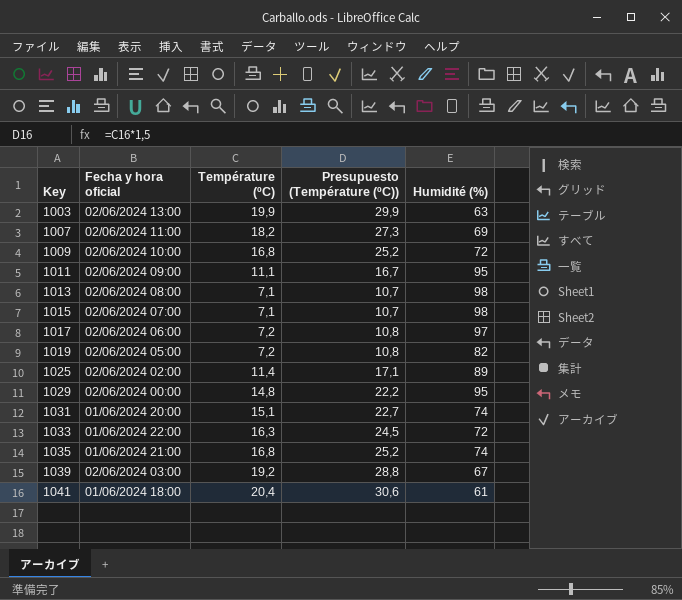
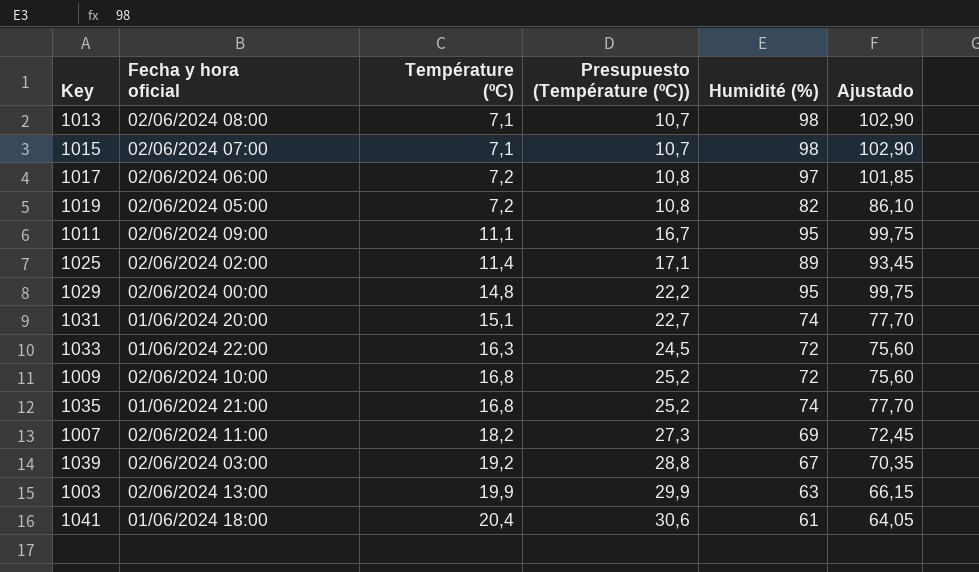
row order: Key ascending -> Température (ºC) ascending
column Ajustado | formula: none -> [Humidité (%)] * 1,05

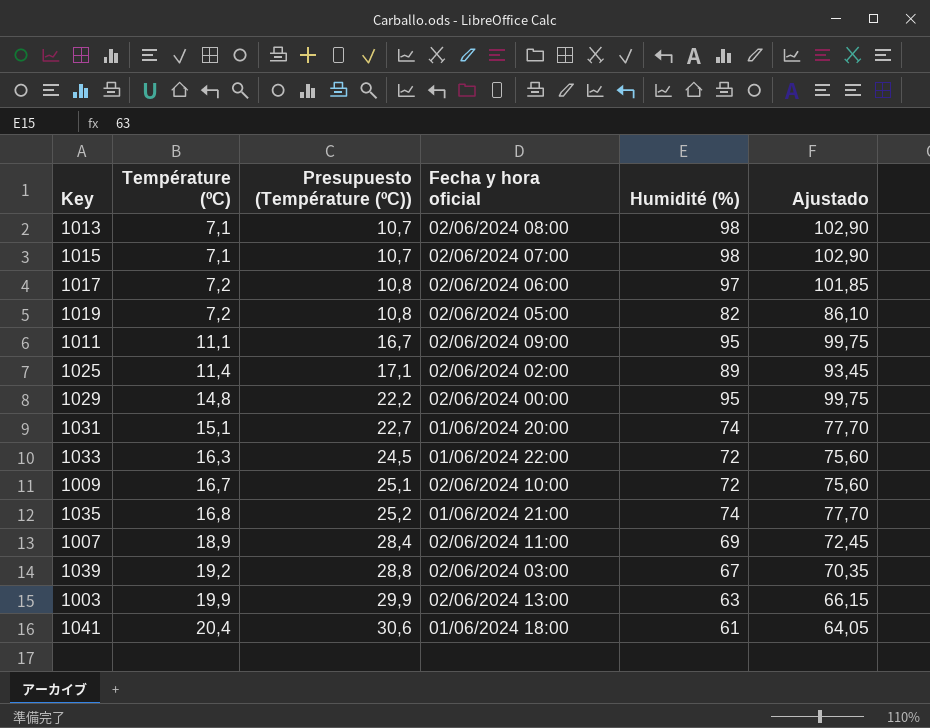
column Fecha y hora oficial | position: 2 -> 4
1009 | Température (ºC): 16,8 -> 16,7
1009 | Presupuesto (Température (ºC)): 25,2 -> 25,1
1007 | Température (ºC): 18,2 -> 18,9
1007 | Presupuesto (Température (ºC)): 27,3 -> 28,4

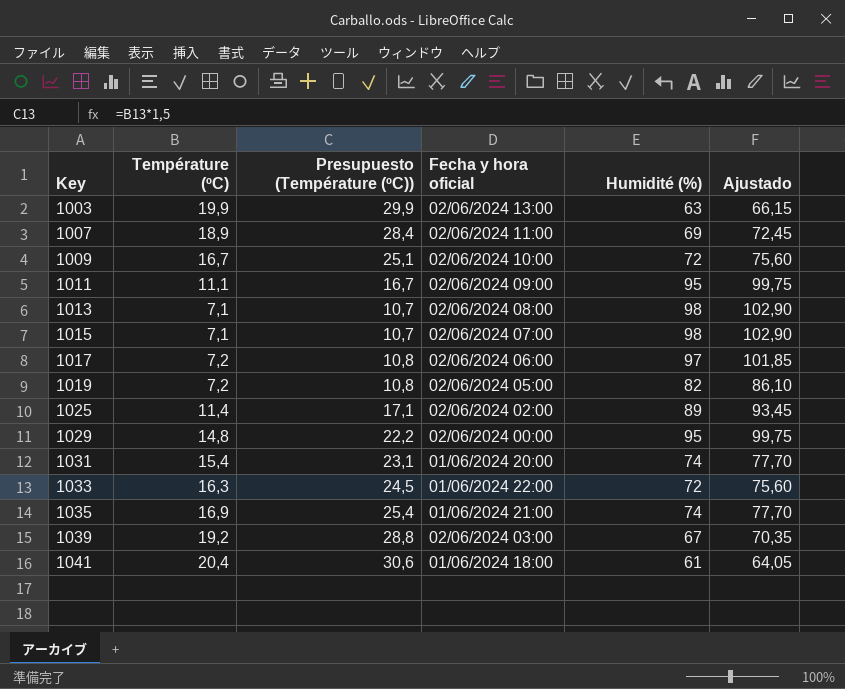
row order: Température (ºC) ascending -> Key ascending
1031 | Température (ºC): 15,1 -> 15,4
1031 | Presupuesto (Température (ºC)): 22,7 -> 23,1
1035 | Température (ºC): 16,8 -> 16,9
1035 | Presupuesto (Température (ºC)): 25,2 -> 25,4

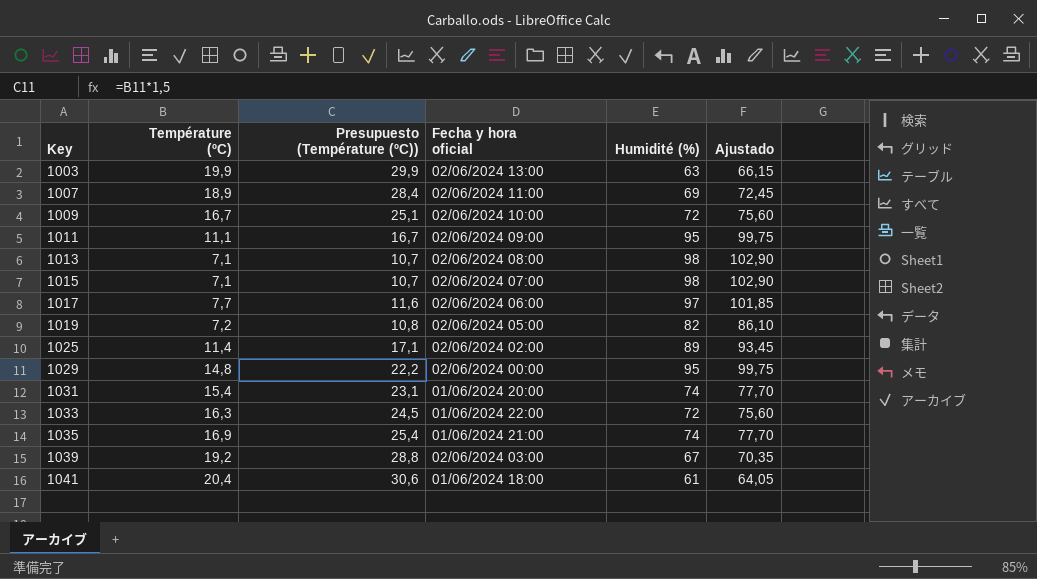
1017 | Température (ºC): 7,2 -> 7,7
1017 | Presupuesto (Température (ºC)): 10,8 -> 11,6

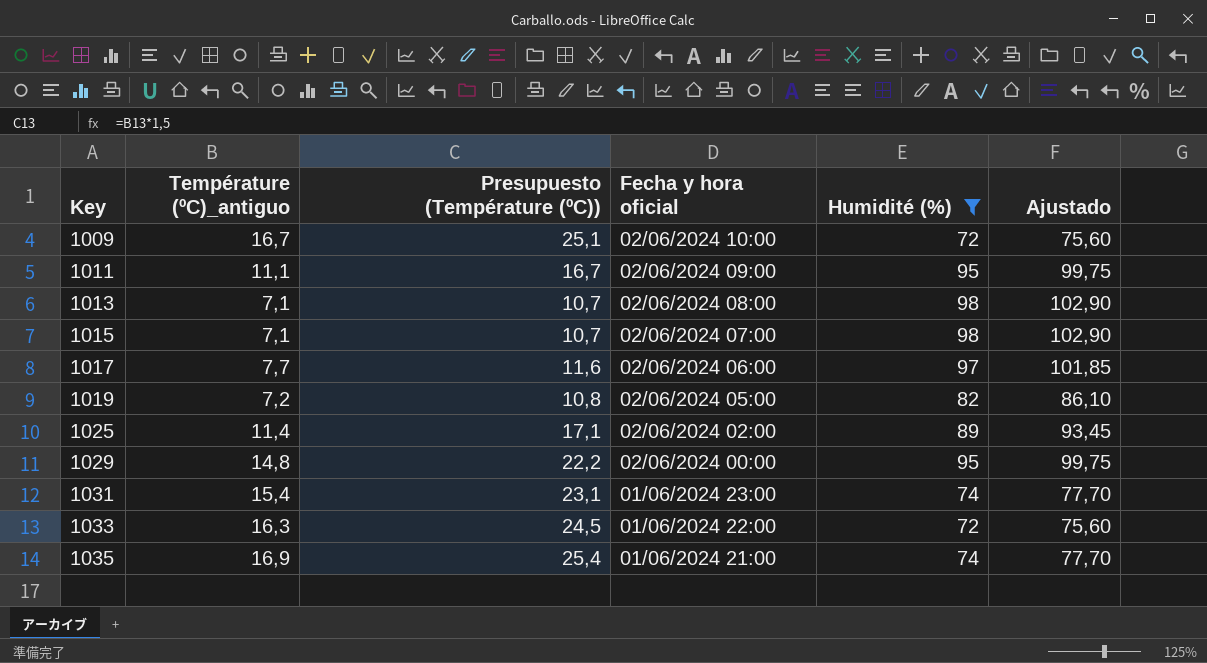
filter: none -> Humidité (%) >= 72
column name: Température (ºC) -> Température (ºC)_antiguo
1031 | Fecha y hora oficial: 01/06/2024 20:00 -> 01/06/2024 23:00

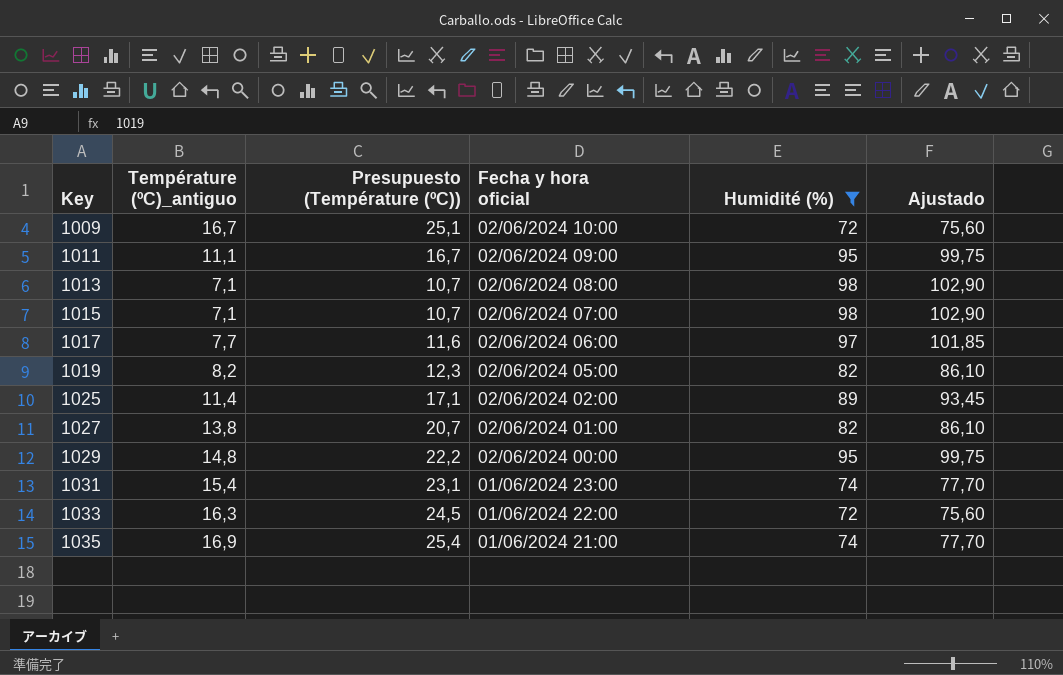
1019 | Température (ºC)_antiguo: 7,2 -> 8,2
1019 | Presupuesto (Température (ºC)): 10,8 -> 12,3
row 1027: none -> 13,8 | 20,7 | 02/06/2024 01:00 | 82 | 86,10

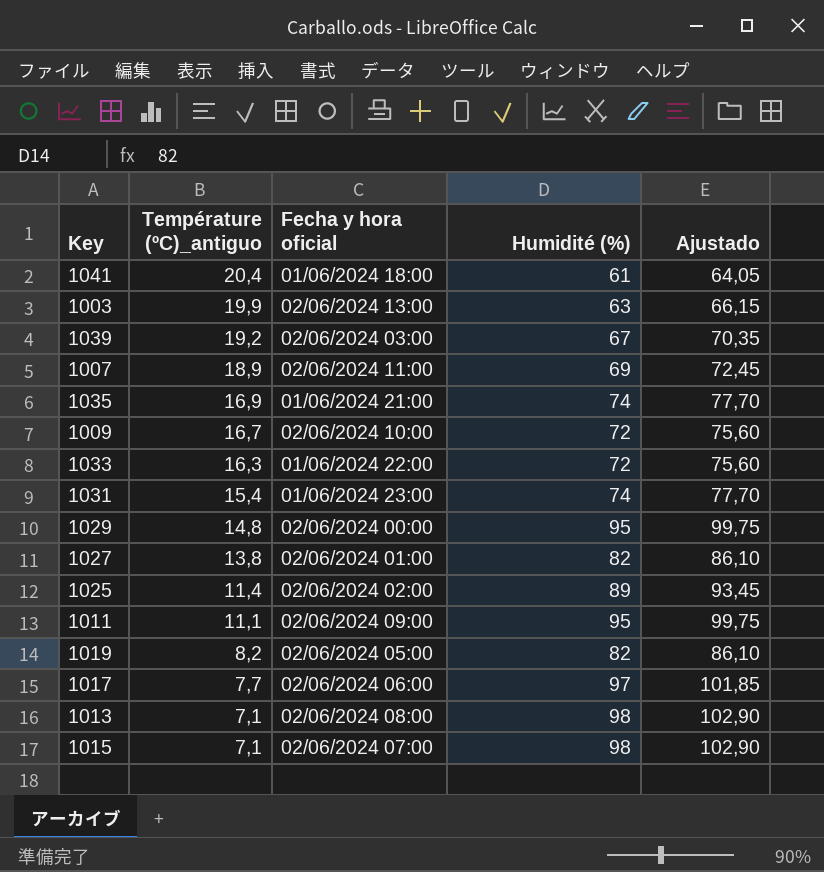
filter: Humidité (%) >= 72 -> none
row order: Key ascending -> Température (ºC)_antiguo descending
column Presupuesto (Température (ºC)) | formula: [Température (ºC)_antiguo] * 1,5 -> none

